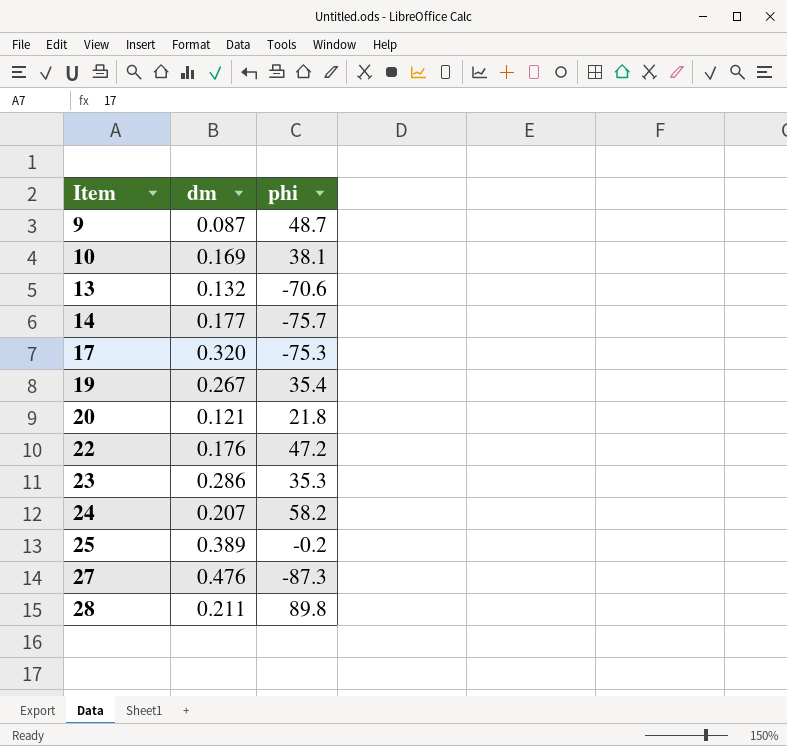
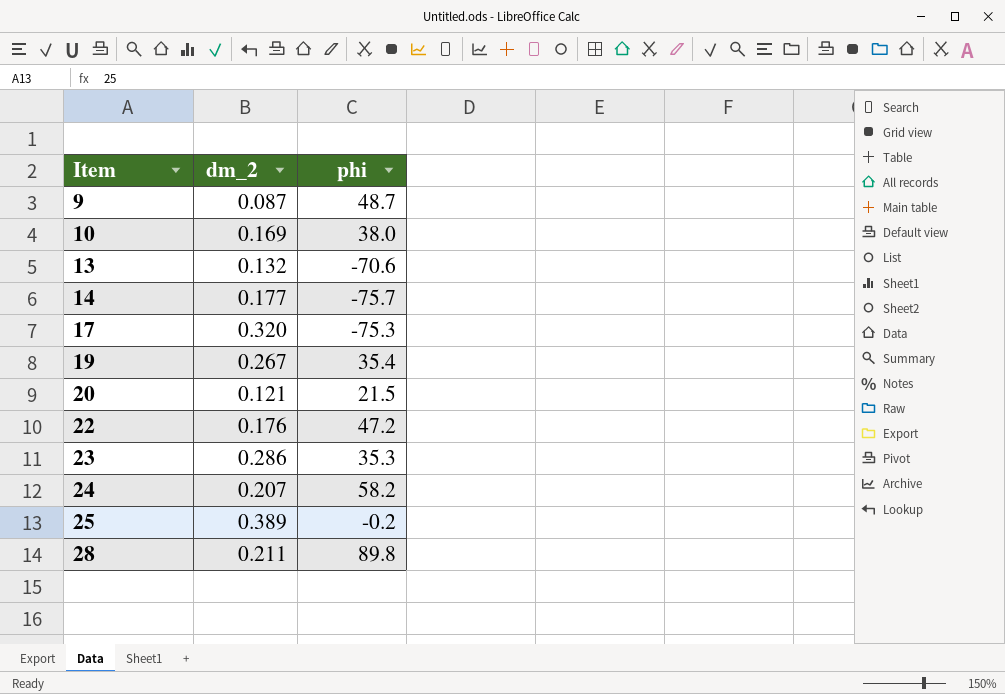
column name: dm -> dm_2
row 27: 0.476 | -87.3 -> none
10 | phi: 38.1 -> 38.0
20 | phi: 21.8 -> 21.5

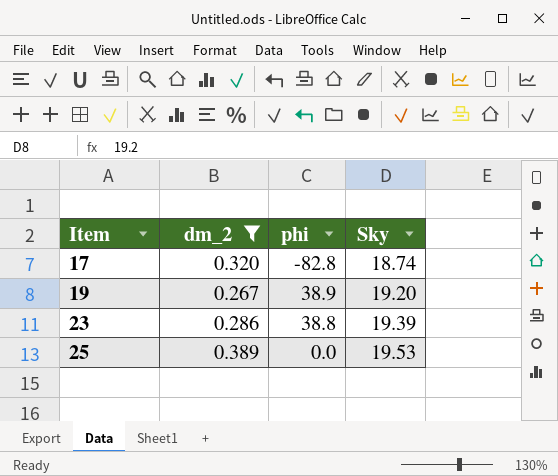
filter: none -> dm_2 >= 0.267
column Sky | position: none -> 4
17 | phi: -75.3 -> -82.8
19 | phi: 35.4 -> 38.9
23 | phi: 35.3 -> 38.8
25 | phi: -0.2 -> 0.0

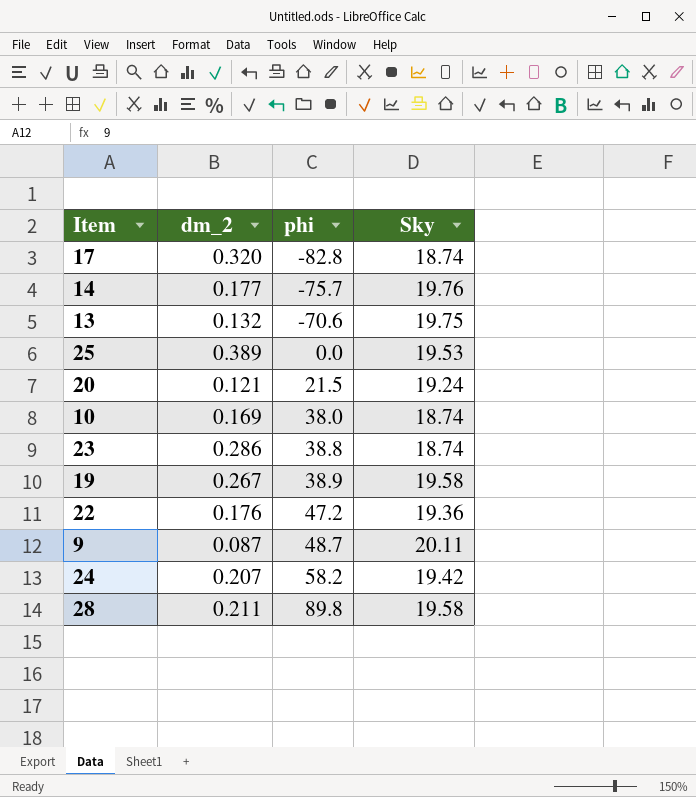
filter: dm_2 >= 0.267 -> none
row order: Item ascending -> phi ascending
23 | Sky: 19.39 -> 18.74
19 | Sky: 19.20 -> 19.58

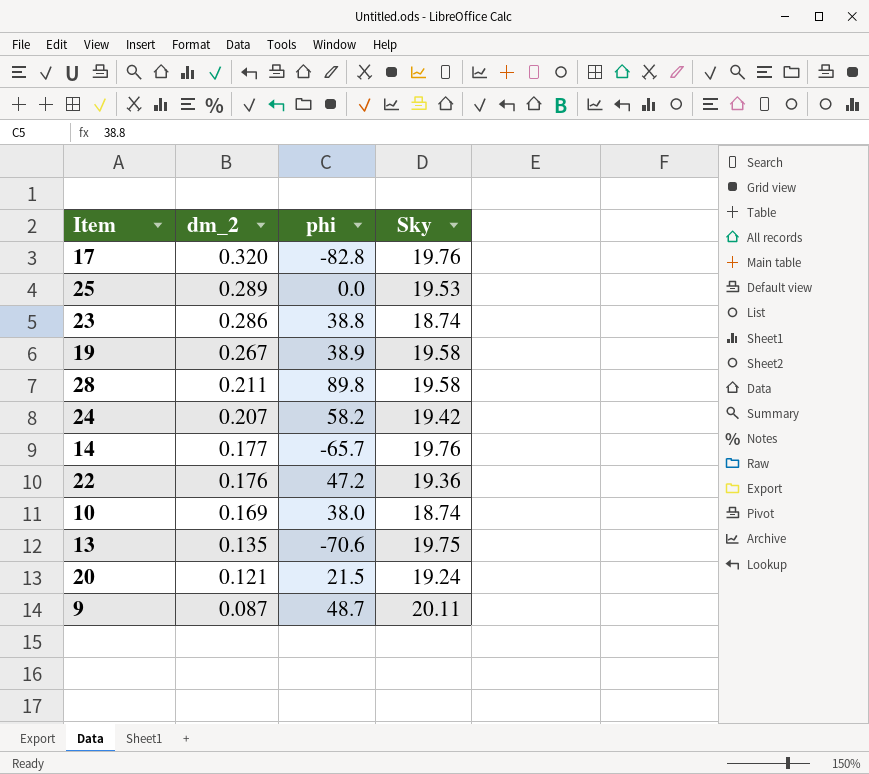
row order: phi ascending -> dm_2 descending
17 | Sky: 18.74 -> 19.76
25 | dm_2: 0.389 -> 0.289
14 | phi: -75.7 -> -65.7
13 | dm_2: 0.132 -> 0.135

